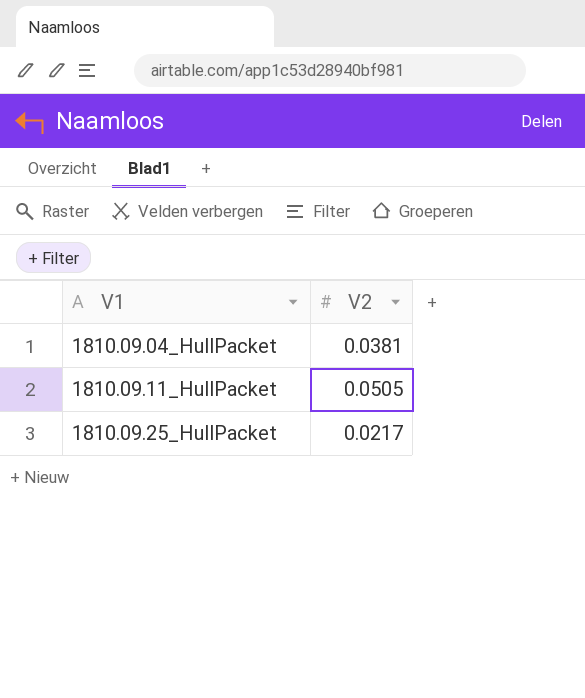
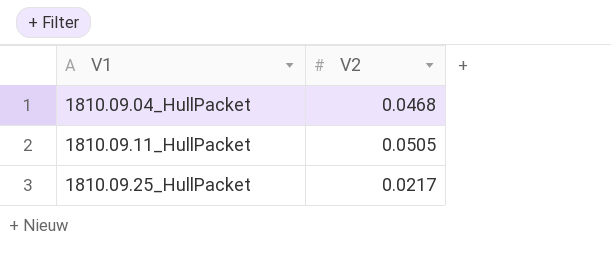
1810.09.04_HullPacket | V2: 0.0381 -> 0.0468

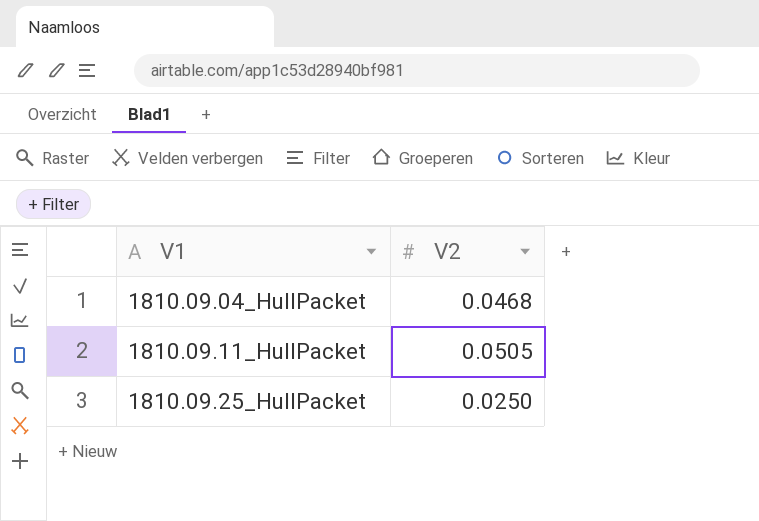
1810.09.25_HullPacket | V2: 0.0217 -> 0.0250

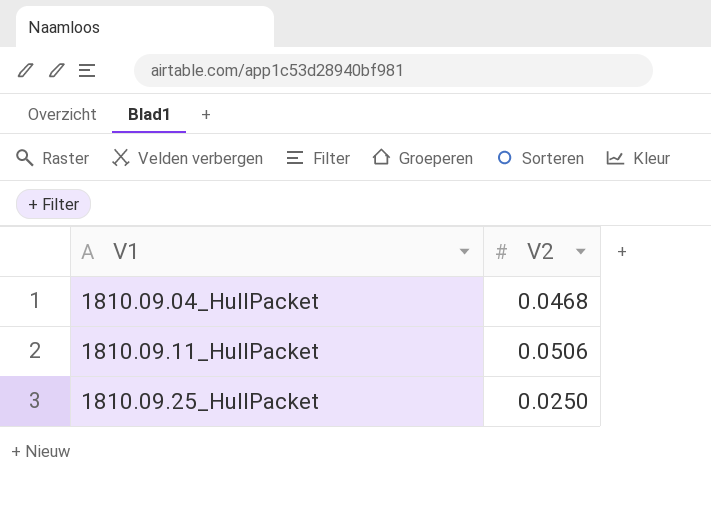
1810.09.11_HullPacket | V2: 0.0505 -> 0.0506

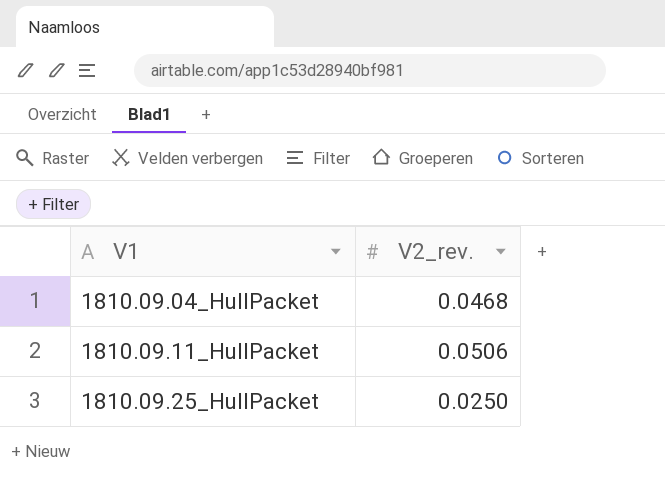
column name: V2 -> V2_rev.

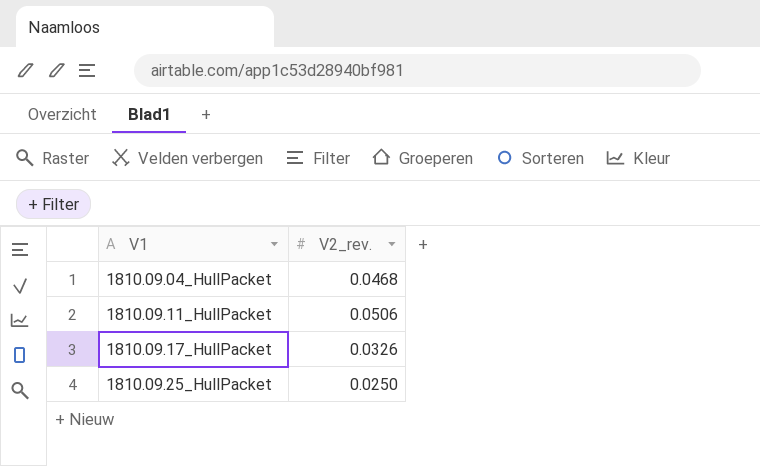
row 1810.09.17_HullPacket: none -> 0.0326

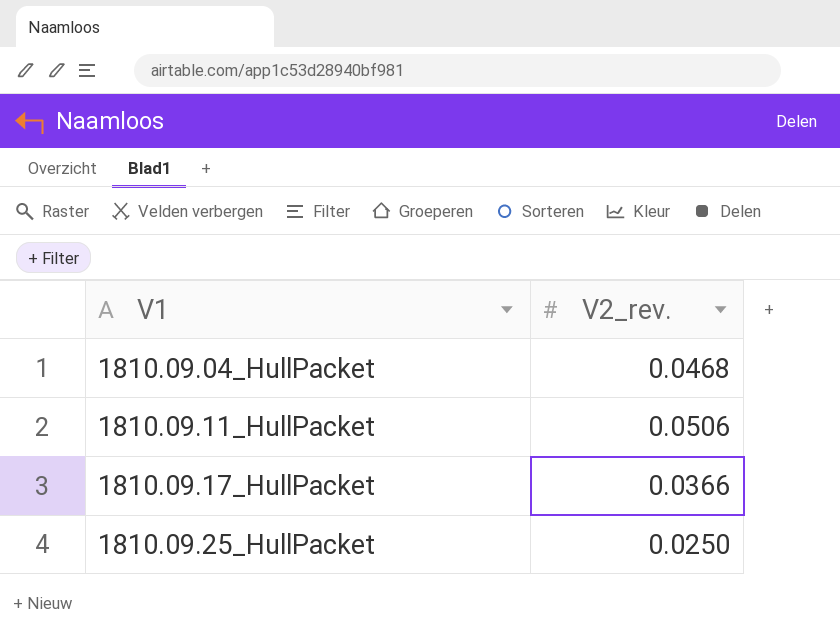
1810.09.17_HullPacket | V2_rev.: 0.0326 -> 0.0366

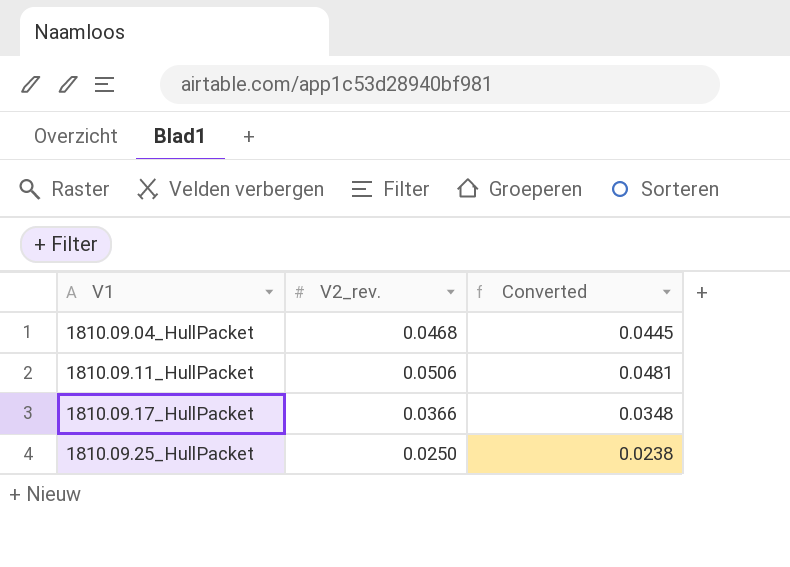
column Converted | formula: none -> [V2_rev.] * 0.95

